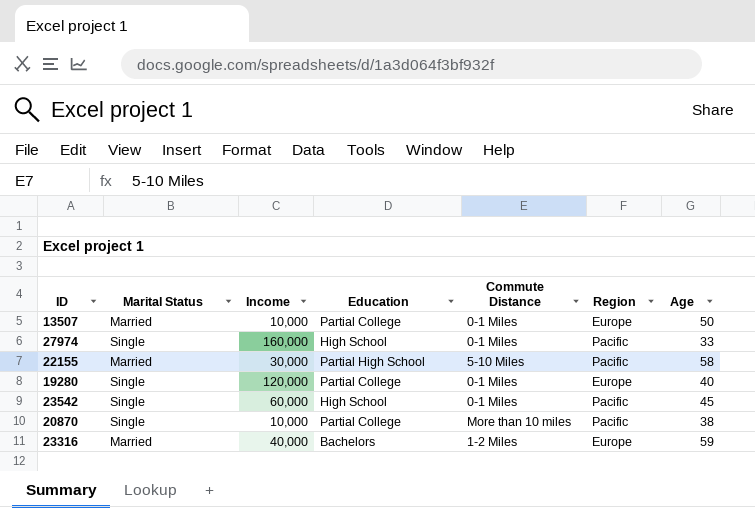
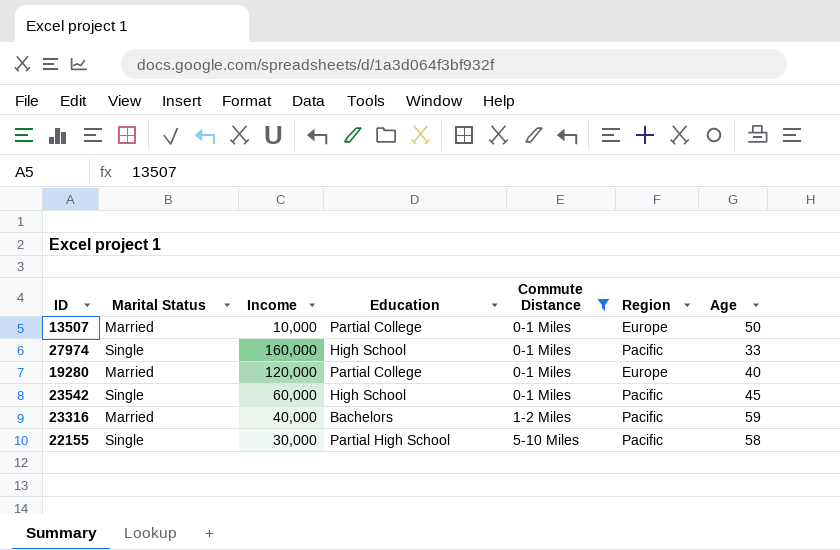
filter: none -> Commute Distance != More than 10 miles
row order: none -> Commute Distance ascending
19280 | Marital Status: Single -> Married
23316 | Region: Europe -> Pacific
22155 | Marital Status: Married -> Single

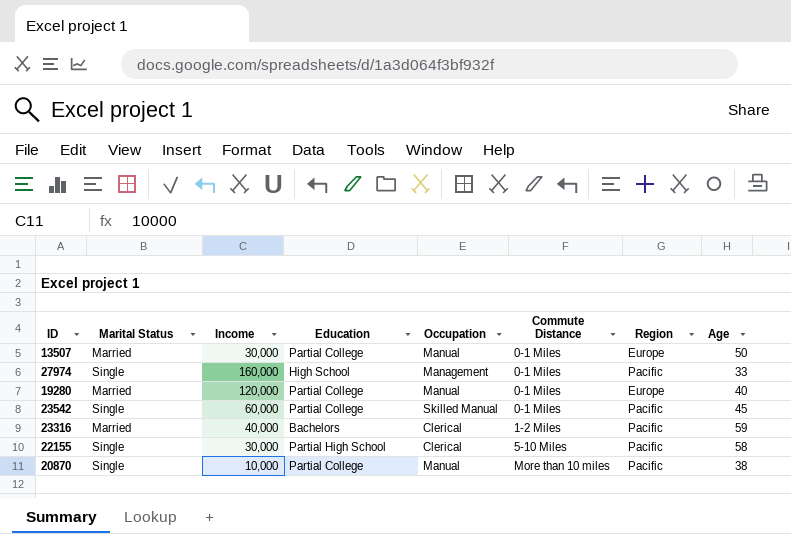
filter: Commute Distance != More than 10 miles -> none
column Occupation | position: none -> 5
13507 | Income: 10,000 -> 30,000
23542 | Education: High School -> Partial College

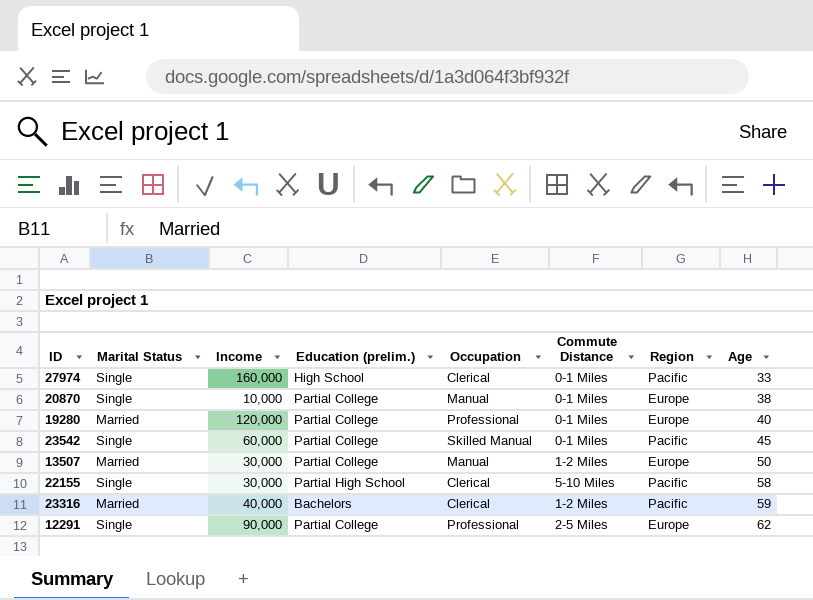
row order: Commute Distance ascending -> Age ascending
column name: Education -> Education (prelim.)
27974 | Occupation: Management -> Clerical
20870 | Commute Distance: More than 10 miles -> 0-1 Miles
20870 | Region: Pacific -> Europe
19280 | Occupation: Manual -> Professional
13507 | Commute Distance: 0-1 Miles -> 1-2 Miles
row 12291: none -> Single | 90,000 | Partial College | Professional | 2-5 Miles | Europe | 62

